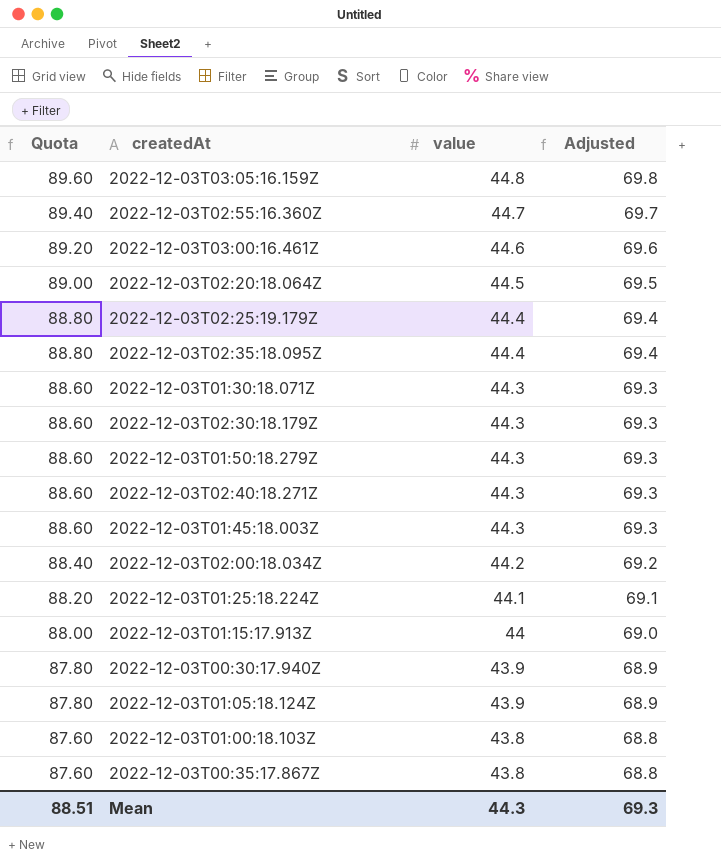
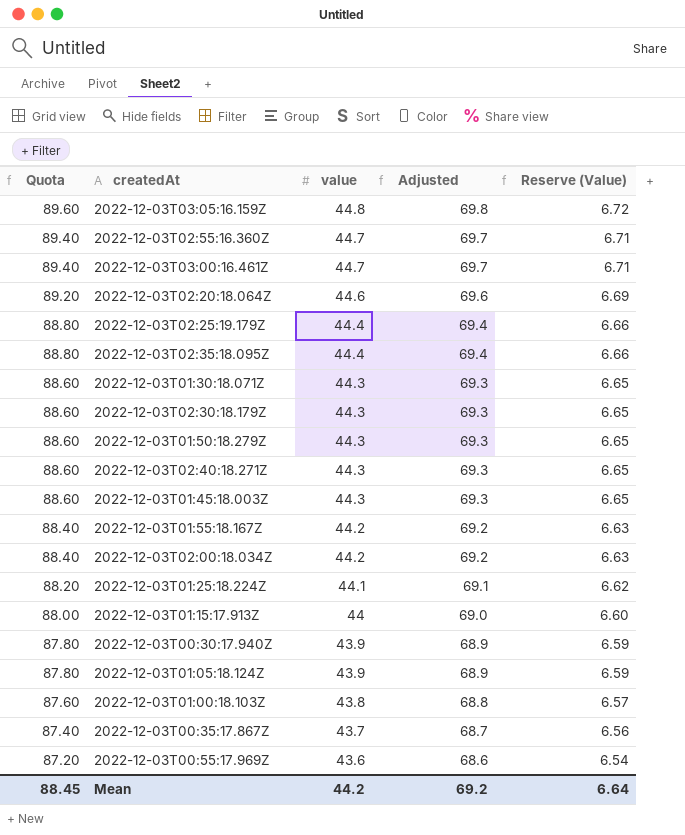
column Reserve (Value) | formula: none -> [value] * 0.15
2022-12-03T03:00:16.461Z | Quota: 89.20 -> 89.40
2022-12-03T03:00:16.461Z | value: 44.6 -> 44.7
2022-12-03T03:00:16.461Z | Adjusted: 69.6 -> 69.7
2022-12-03T02:20:18.064Z | Quota: 89.00 -> 89.20
2022-12-03T02:20:18.064Z | value: 44.5 -> 44.6
2022-12-03T02:20:18.064Z | Adjusted: 69.5 -> 69.6
row 2022-12-03T01:55:18.167Z: none -> 88.40 | 44.2 | 69.2 | 6.63
2022-12-03T00:35:17.867Z | Quota: 87.60 -> 87.40
2022-12-03T00:35:17.867Z | value: 43.8 -> 43.7
2022-12-03T00:35:17.867Z | Adjusted: 68.8 -> 68.7
row 2022-12-03T00:55:17.969Z: none -> 87.20 | 43.6 | 68.6 | 6.54
Mean | Quota: 88.51 -> 88.45
Mean | value: 44.3 -> 44.2
Mean | Adjusted: 69.3 -> 69.2

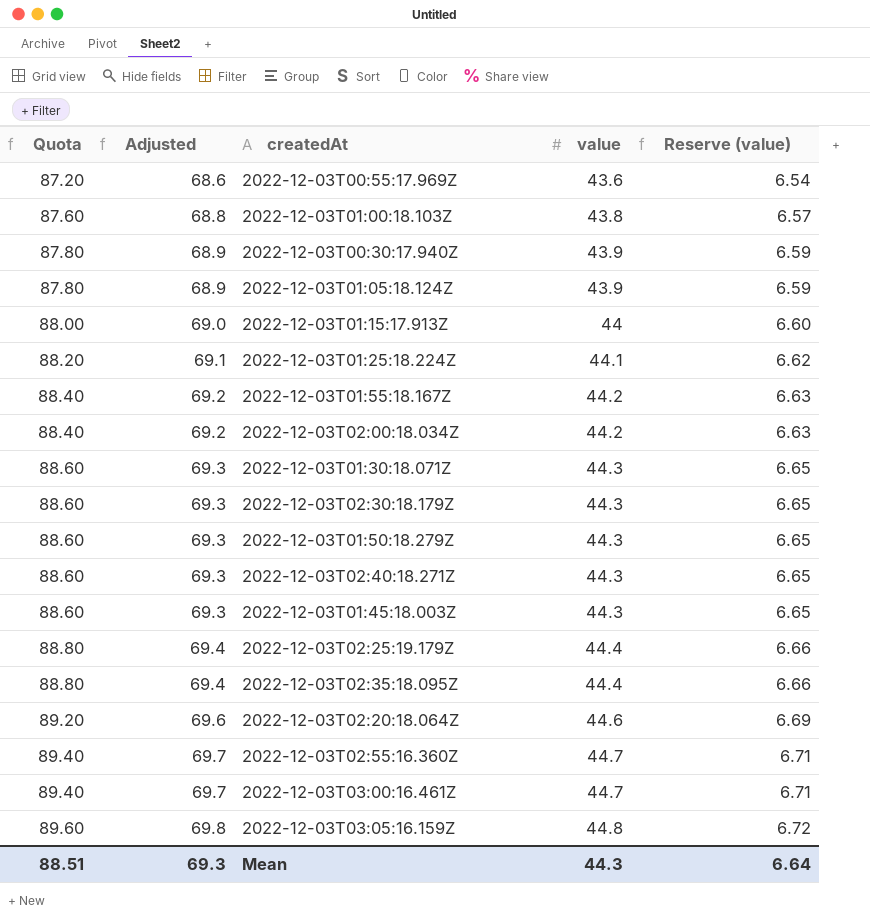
row order: Quota descending -> Quota ascending
column Adjusted | position: 4 -> 2
column name: Reserve (Value) -> Reserve (value)
row 2022-12-03T00:35:17.867Z: 87.40 | 43.7 | 68.7 | 6.56 -> none
Mean | Quota: 88.45 -> 88.51
Mean | Adjusted: 69.2 -> 69.3
Mean | value: 44.2 -> 44.3

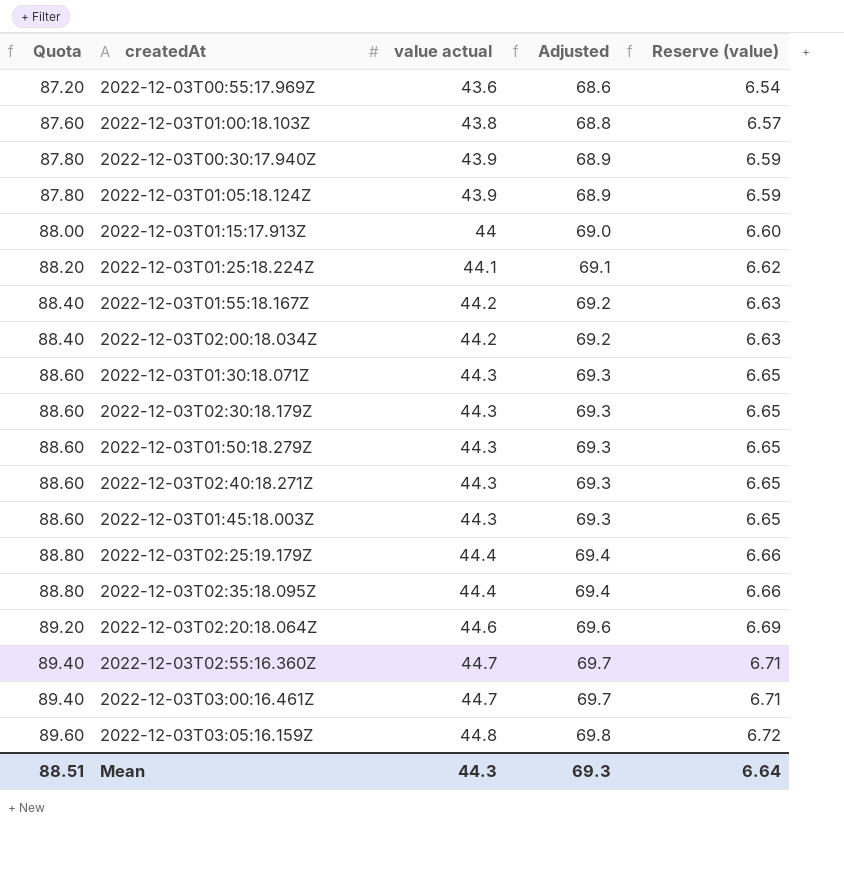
column name: value -> value actual
column Adjusted | position: 2 -> 4

